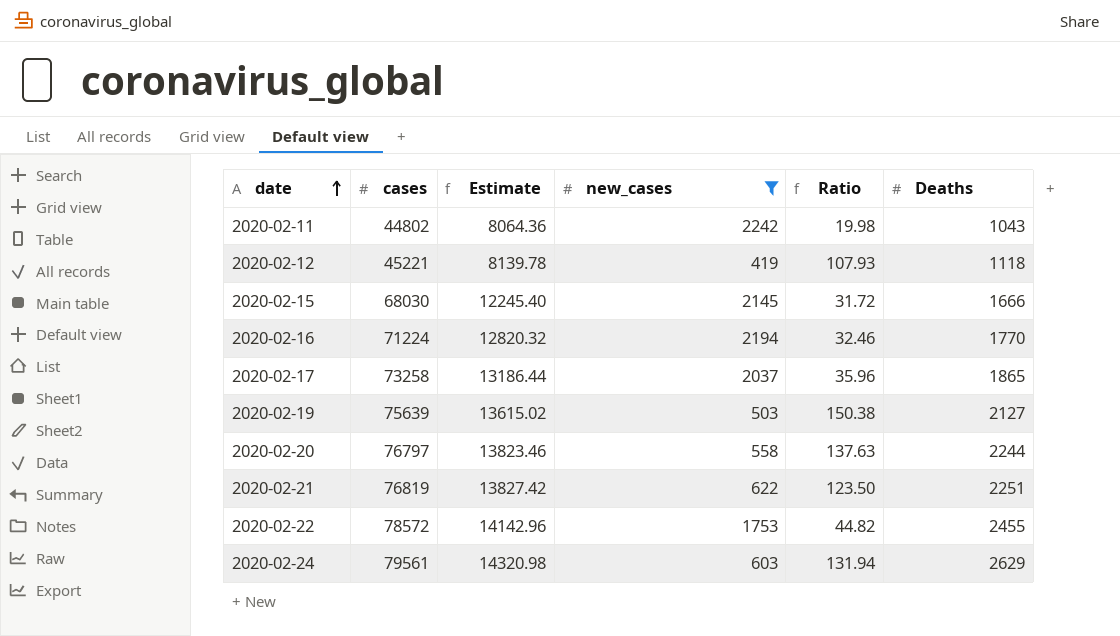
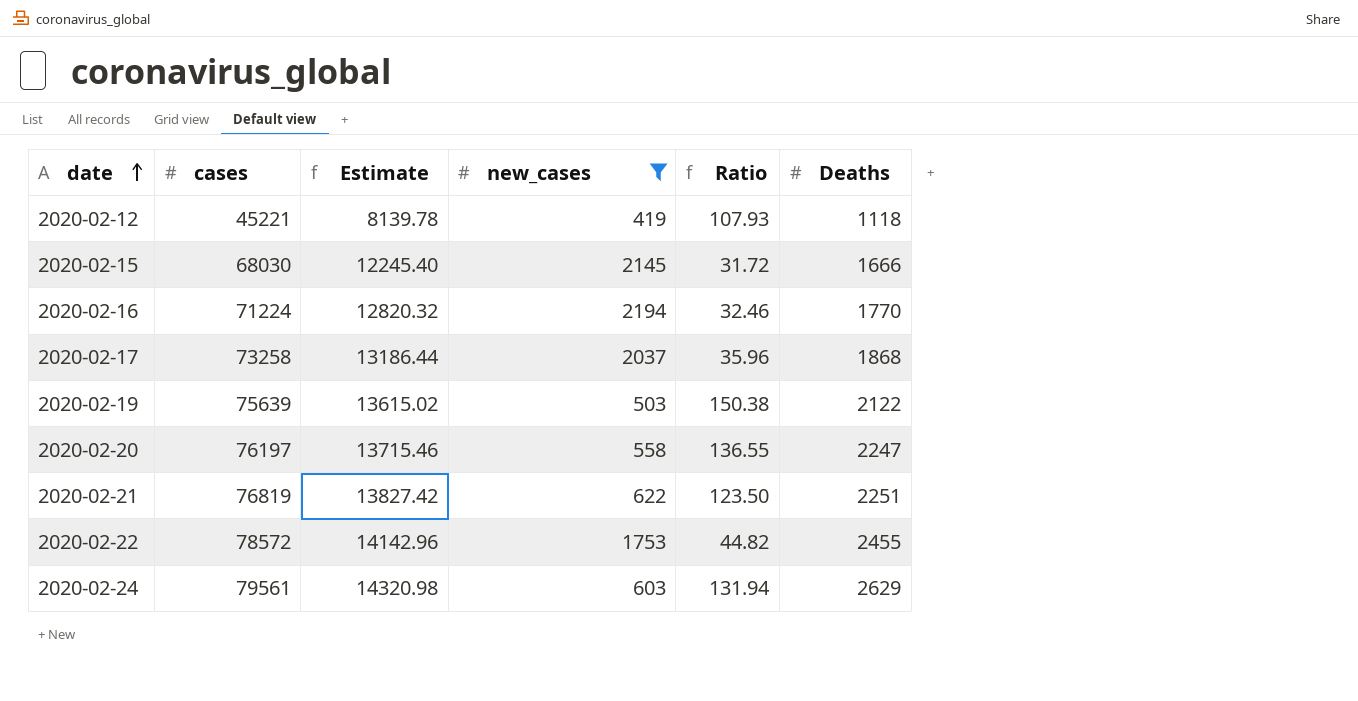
row 2020-02-11: 44802 | 8064.36 | 2242 | 19.98 | 1043 -> none
2020-02-17 | Deaths: 1865 -> 1868
2020-02-19 | Deaths: 2127 -> 2122
2020-02-20 | cases: 76797 -> 76197
2020-02-20 | Estimate: 13823.46 -> 13715.46
2020-02-20 | Ratio: 137.63 -> 136.55
2020-02-20 | Deaths: 2244 -> 2247

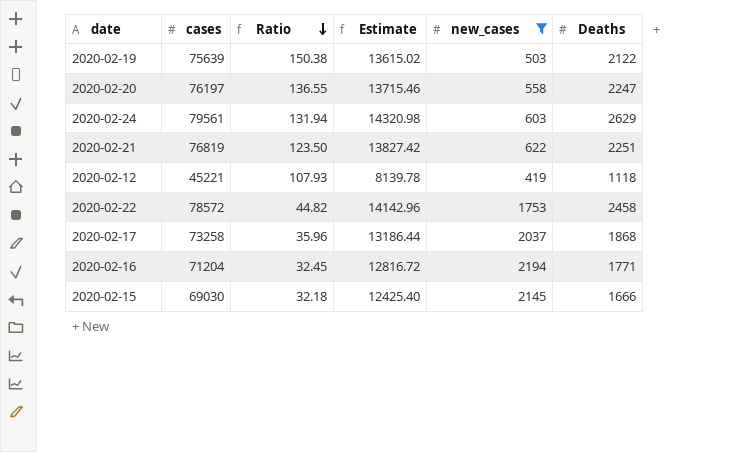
row order: date ascending -> Ratio descending
column Ratio | position: 5 -> 3
2020-02-22 | Deaths: 2455 -> 2458
2020-02-16 | cases: 71224 -> 71204
2020-02-16 | Ratio: 32.46 -> 32.45
2020-02-16 | Estimate: 12820.32 -> 12816.72
2020-02-16 | Deaths: 1770 -> 1771
2020-02-15 | cases: 68030 -> 69030
2020-02-15 | Ratio: 31.72 -> 32.18
2020-02-15 | Estimate: 12245.40 -> 12425.40

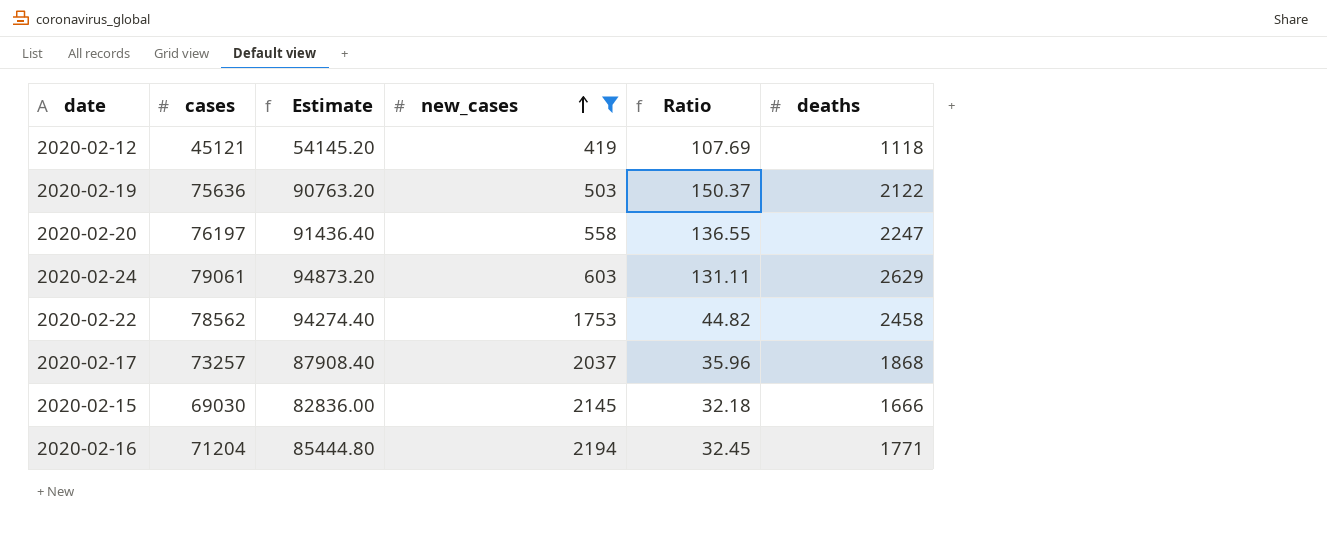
row order: Ratio descending -> new_cases ascending
column Estimate | formula: [cases] * 0.18 -> [cases] * 1.2
column Ratio | position: 3 -> 5
column name: Deaths -> deaths
row 2020-02-21: 76819 | 123.50 | 13827.42 | 622 | 2251 -> none
2020-02-12 | cases: 45221 -> 45121
2020-02-12 | Ratio: 107.93 -> 107.69
2020-02-19 | cases: 75639 -> 75636
2020-02-19 | Ratio: 150.38 -> 150.37
2020-02-24 | cases: 79561 -> 79061
2020-02-24 | Ratio: 131.94 -> 131.11
2020-02-22 | cases: 78572 -> 78562
2020-02-17 | cases: 73258 -> 73257

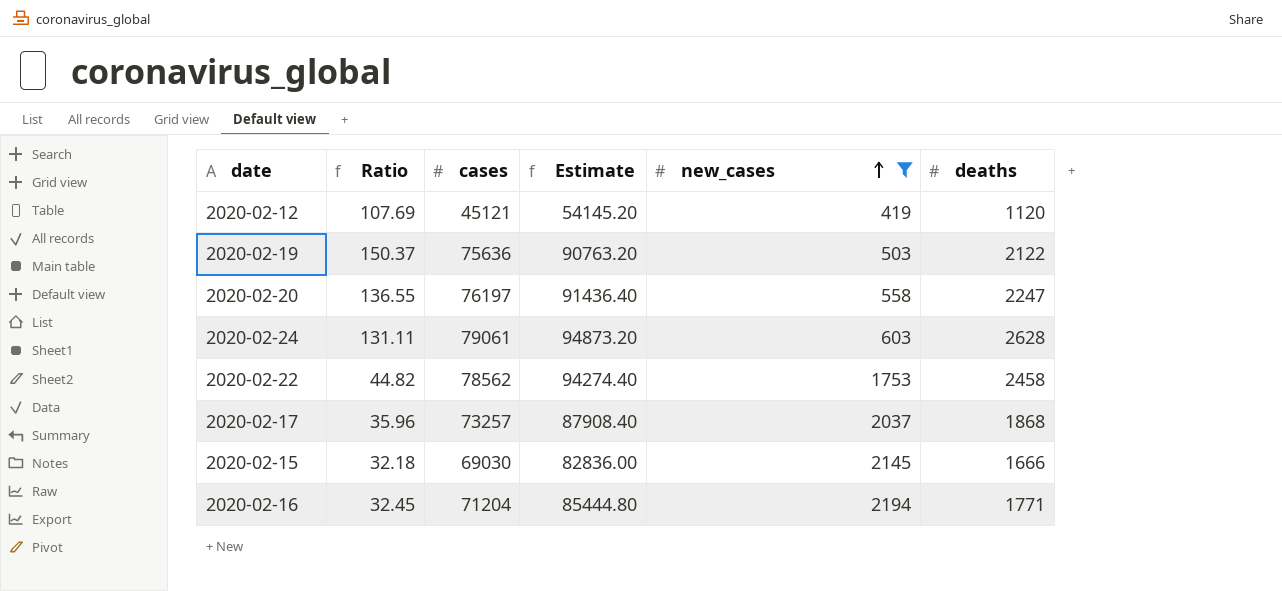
column Ratio | position: 5 -> 2
2020-02-12 | deaths: 1118 -> 1120
2020-02-24 | deaths: 2629 -> 2628

